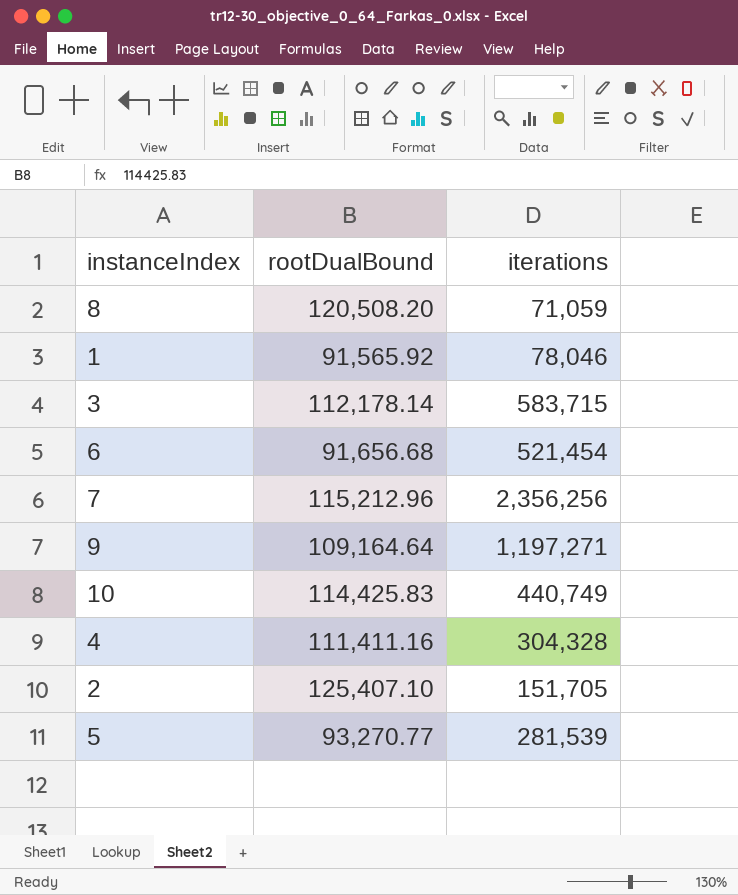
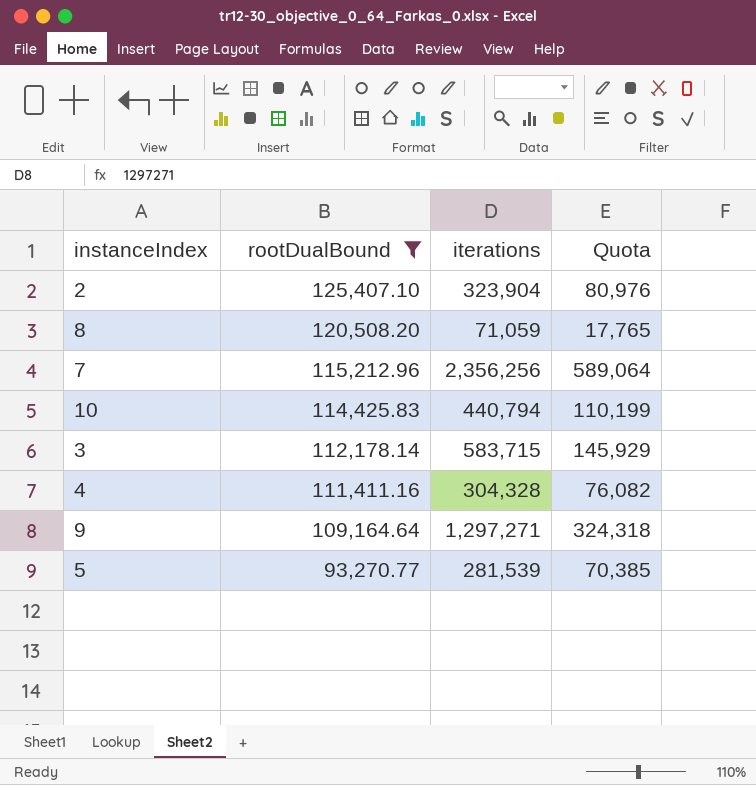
filter: none -> rootDualBound >= 93,270.77
row order: none -> rootDualBound descending
column Quota | formula: none -> [iterations] * 0.25
2 | iterations: 151,705 -> 323,904
10 | iterations: 440,749 -> 440,794
9 | iterations: 1,197,271 -> 1,297,271

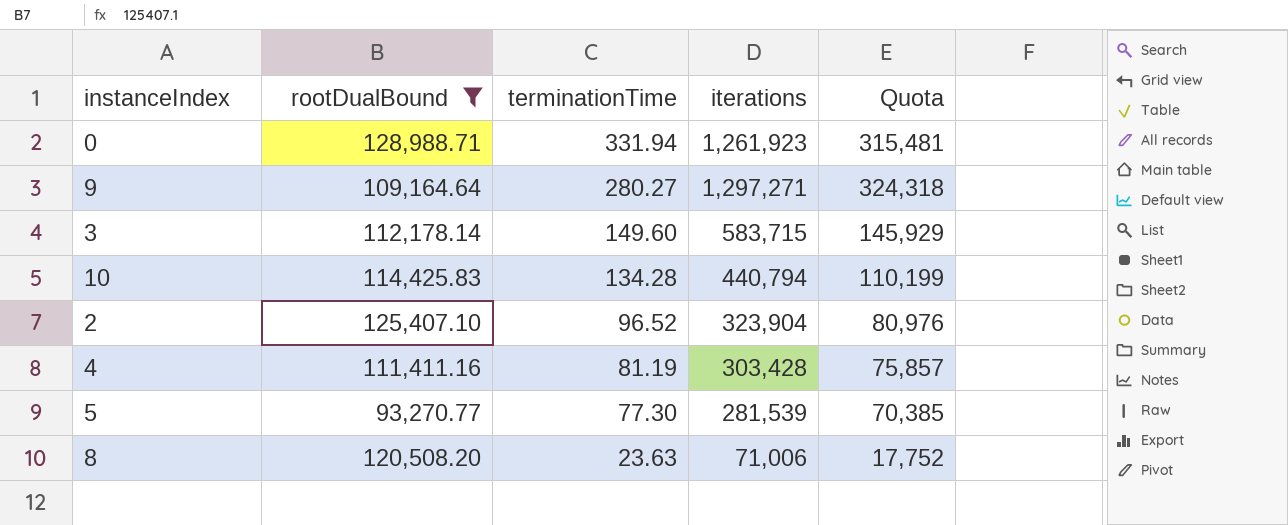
row order: rootDualBound descending -> terminationTime descending
column terminationTime | position: none -> 3
row 7: 115,212.96 | 2,356,256 | 589,064 -> none
row 0: none -> 128,988.71 | 331.94 | 1,261,923 | 315,481
4 | iterations: 304,328 -> 303,428
4 | Quota: 76,082 -> 75,857
8 | iterations: 71,059 -> 71,006
8 | Quota: 17,765 -> 17,752

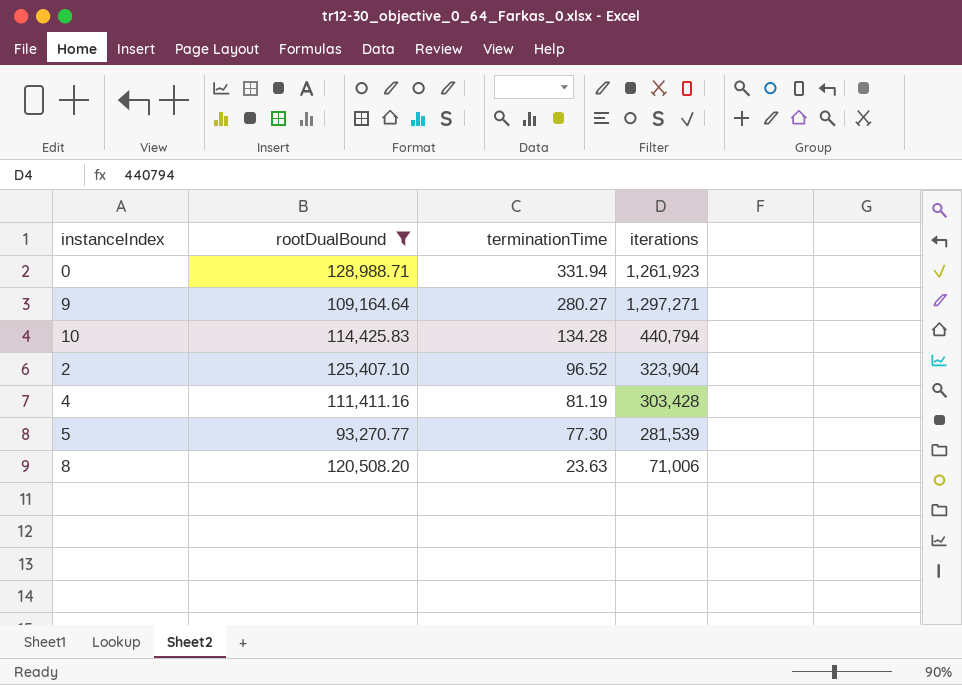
column Quota | formula: [iterations] * 0.25 -> none
row 3: 112,178.14 | 149.60 | 583,715 | 145,929 -> none

